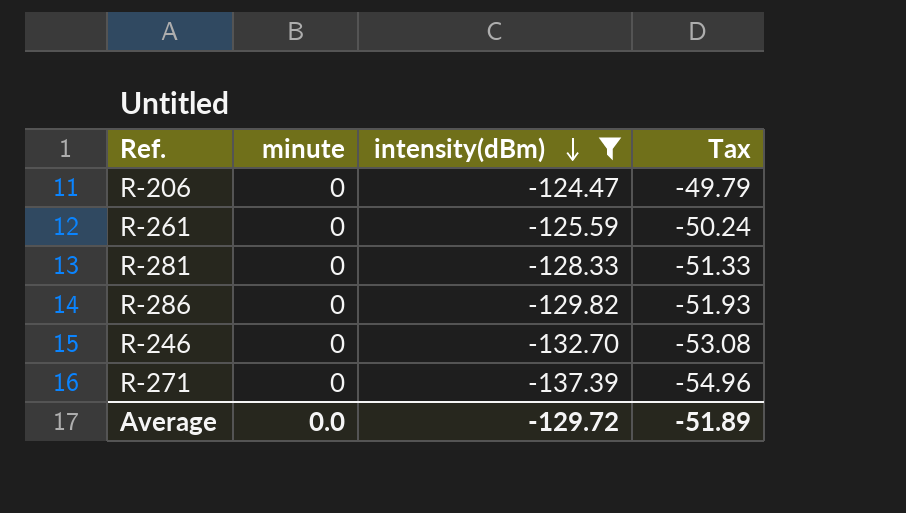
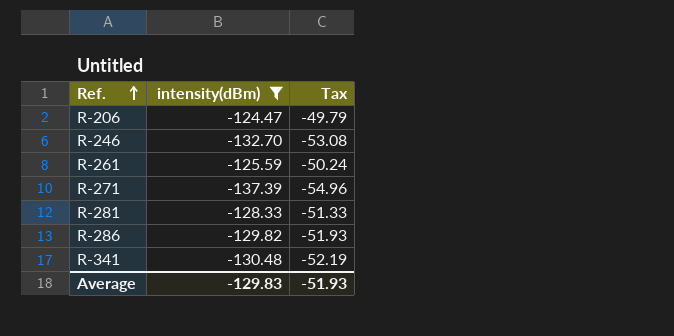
row order: intensity(dBm) descending -> Ref. ascending
column minute | position: 2 -> none
row R-341: none -> -130.48 | -52.19
Average | intensity(dBm): -129.72 -> -129.83
Average | Tax: -51.89 -> -51.93

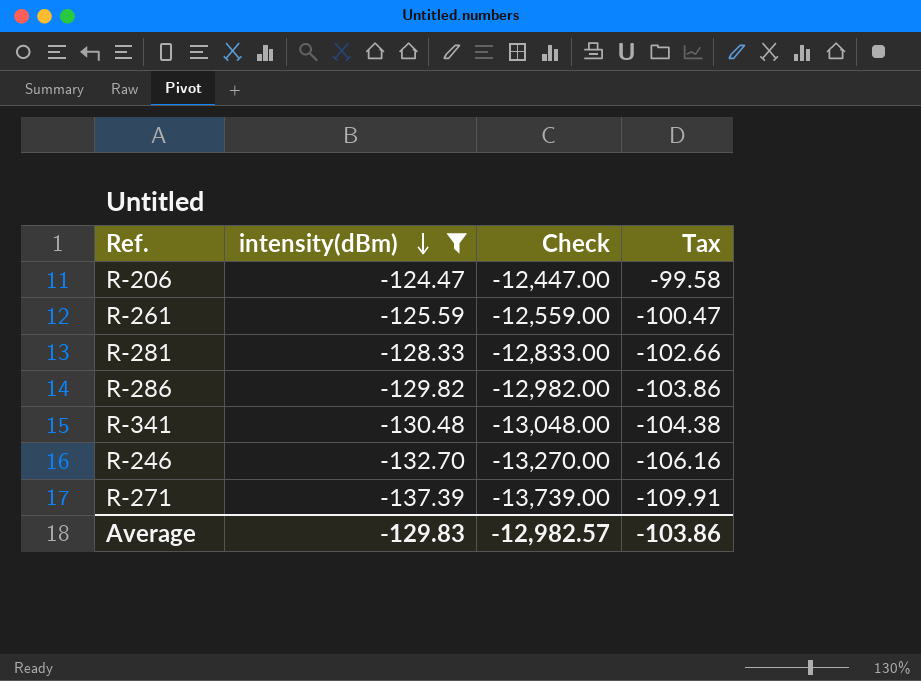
row order: Ref. ascending -> intensity(dBm) descending
column Check | formula: none -> [intensity(dBm)] * 100
column Tax | formula: [intensity(dBm)] * 0.4 -> [intensity(dBm)] * 0.8
Average | Tax: -51.93 -> -103.86

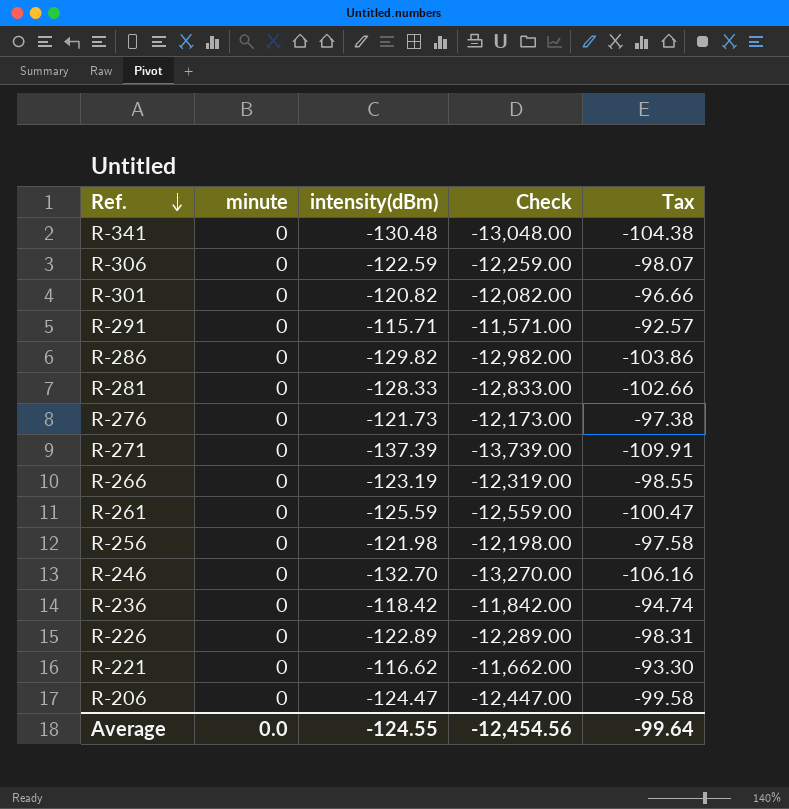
filter: intensity(dBm) <= -124.47 -> none
row order: intensity(dBm) descending -> Ref. descending
column minute | position: none -> 2
Average | intensity(dBm): -129.83 -> -124.55
Average | Check: -12,982.57 -> -12,454.56
Average | Tax: -103.86 -> -99.64

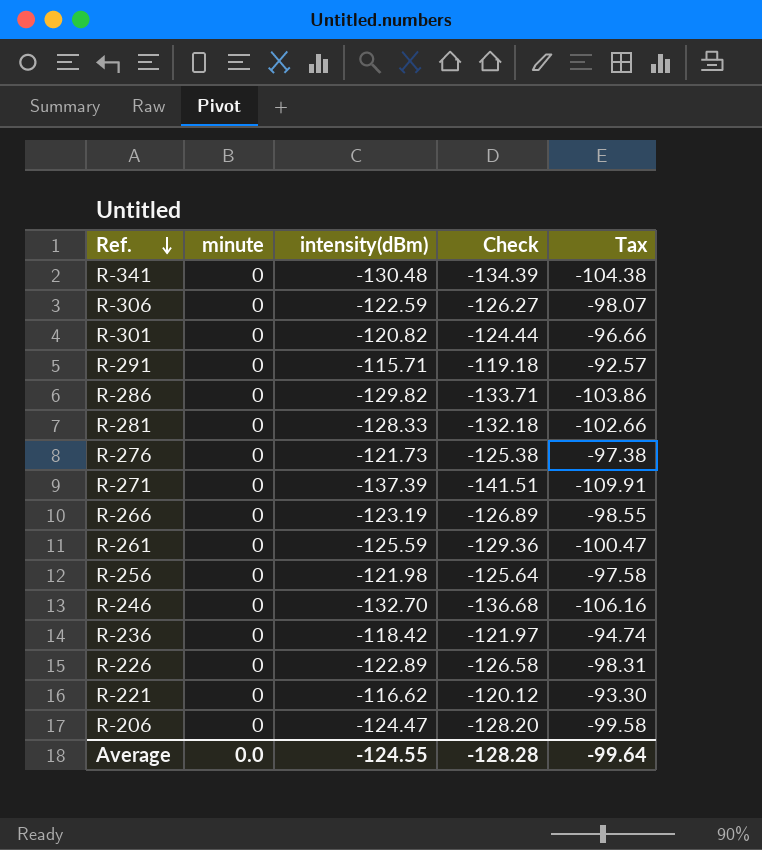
column Check | formula: [intensity(dBm)] * 100 -> [intensity(dBm)] * 1.03
Average | Check: -12,454.56 -> -128.28

